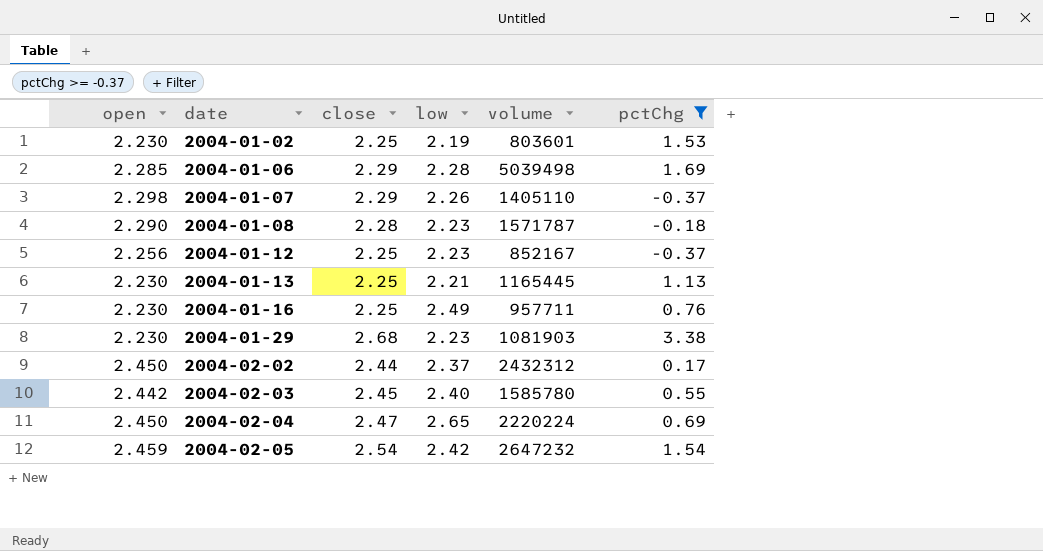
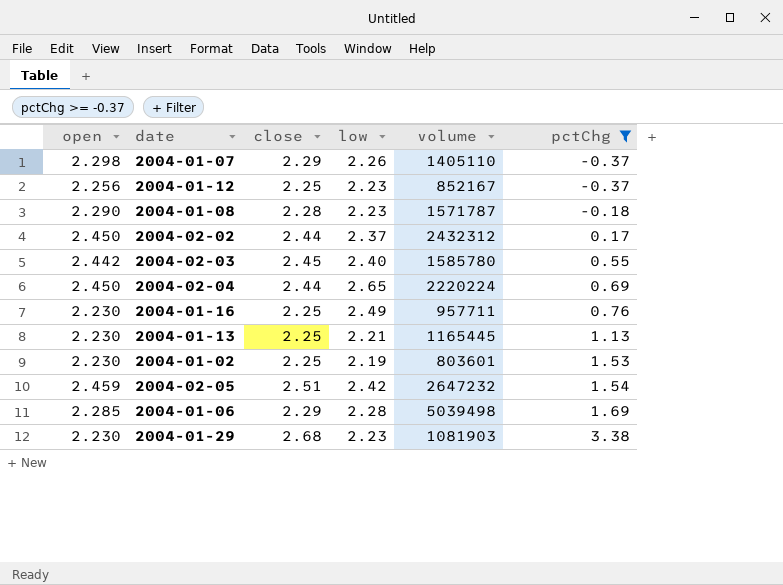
row order: date ascending -> pctChg ascending
2004-02-04 | close: 2.47 -> 2.44
2004-02-05 | close: 2.54 -> 2.51

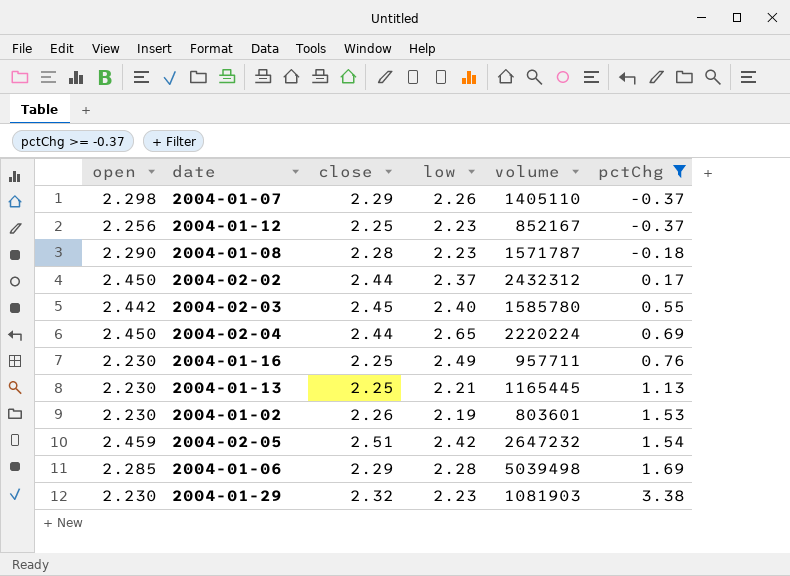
2004-01-02 | close: 2.25 -> 2.26
2004-01-29 | close: 2.68 -> 2.32

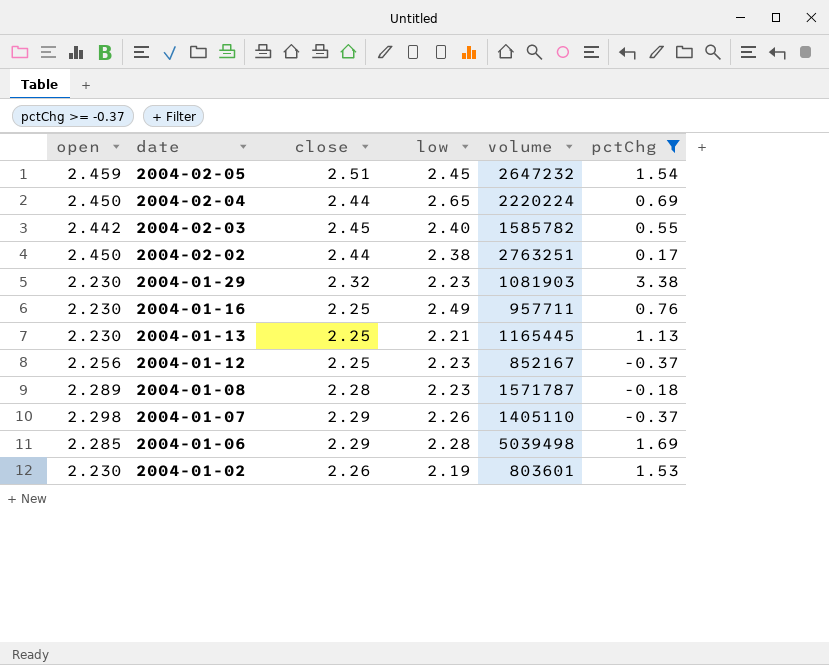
row order: pctChg ascending -> date descending
2004-02-05 | low: 2.42 -> 2.45
2004-02-03 | volume: 1585780 -> 1585782
2004-02-02 | low: 2.37 -> 2.38
2004-02-02 | volume: 2432312 -> 2763251
2004-01-08 | open: 2.290 -> 2.289

